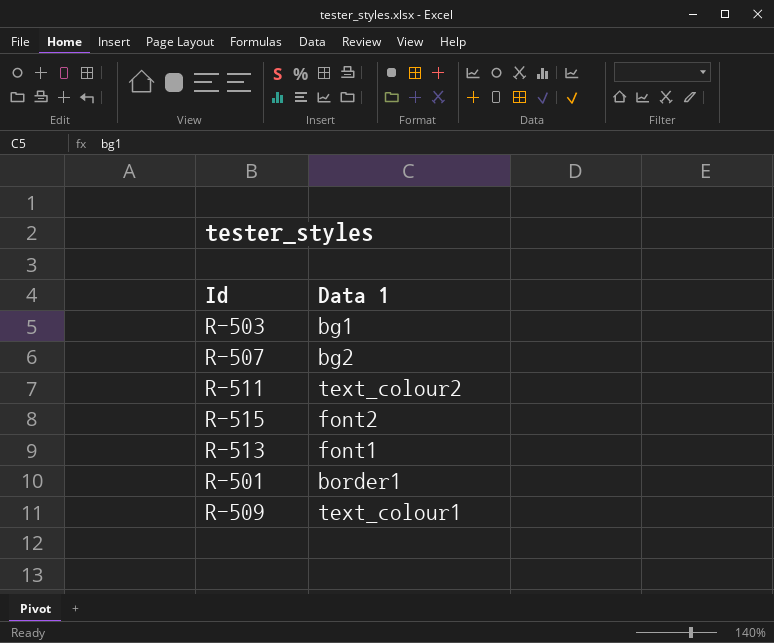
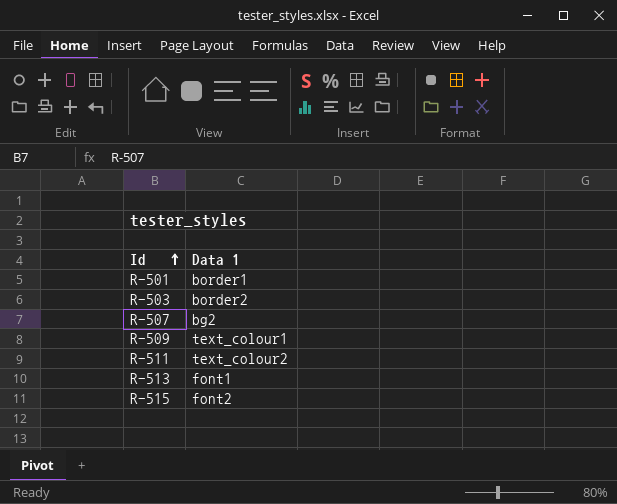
row order: none -> Id ascending
R-503 | Data 1: bg1 -> border2

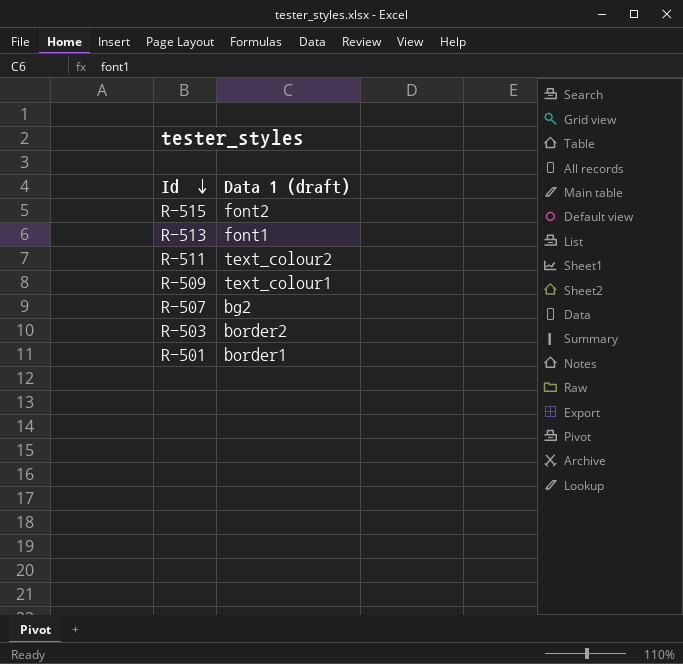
row order: Id ascending -> Id descending
column name: Data 1 -> Data 1 (draft)

